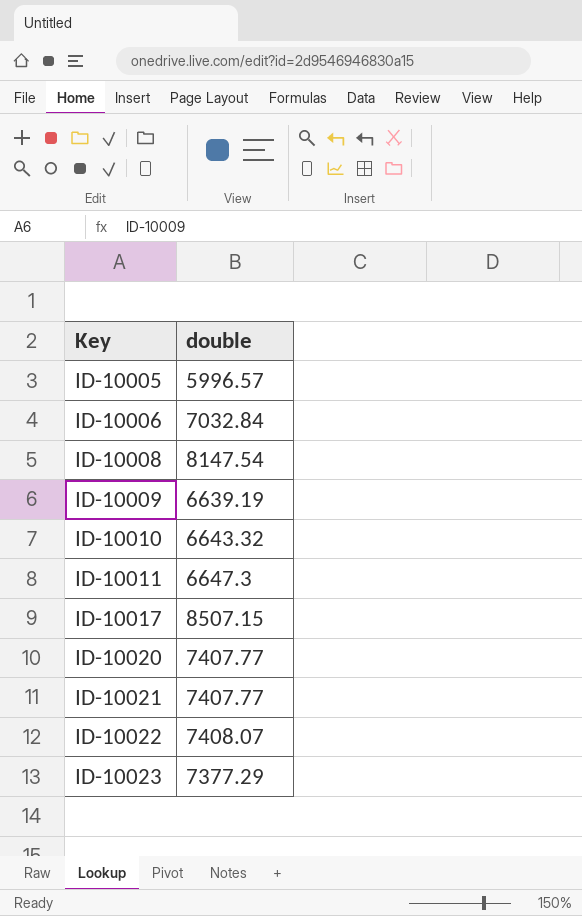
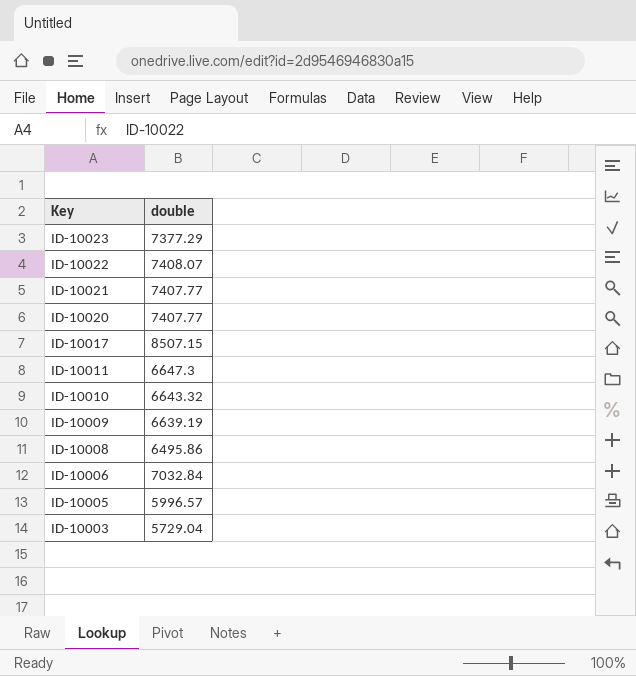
row order: Key ascending -> Key descending
ID-10008 | double: 8147.54 -> 6495.86
row ID-10003: none -> 5729.04

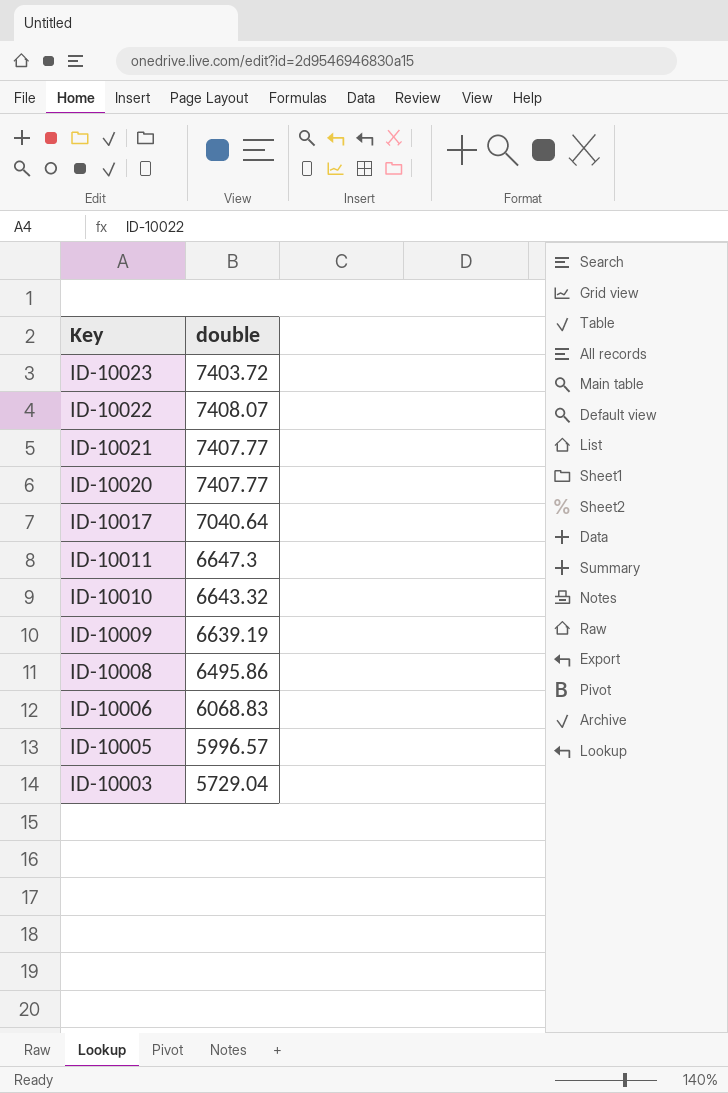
ID-10023 | double: 7377.29 -> 7403.72
ID-10017 | double: 8507.15 -> 7040.64
ID-10006 | double: 7032.84 -> 6068.83

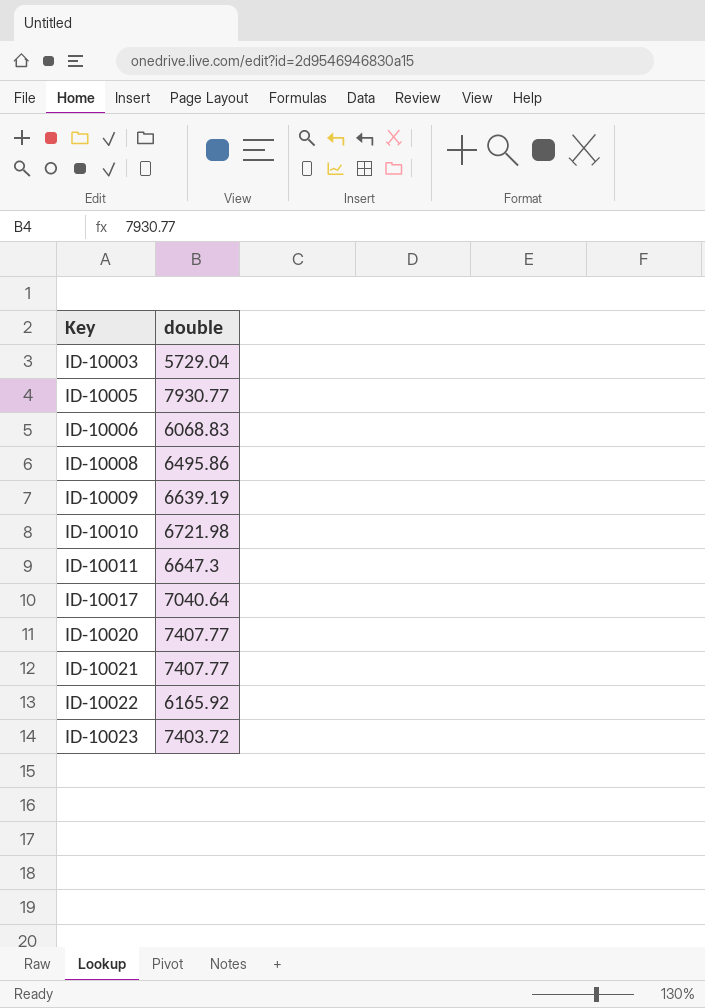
row order: Key descending -> Key ascending
ID-10005 | double: 5996.57 -> 7930.77
ID-10010 | double: 6643.32 -> 6721.98
ID-10022 | double: 7408.07 -> 6165.92

